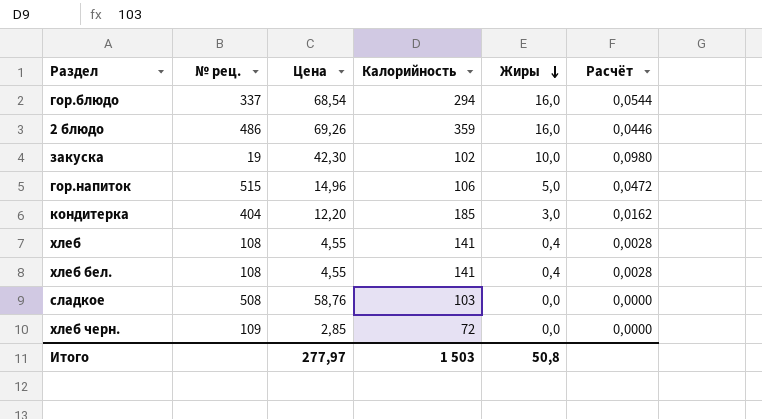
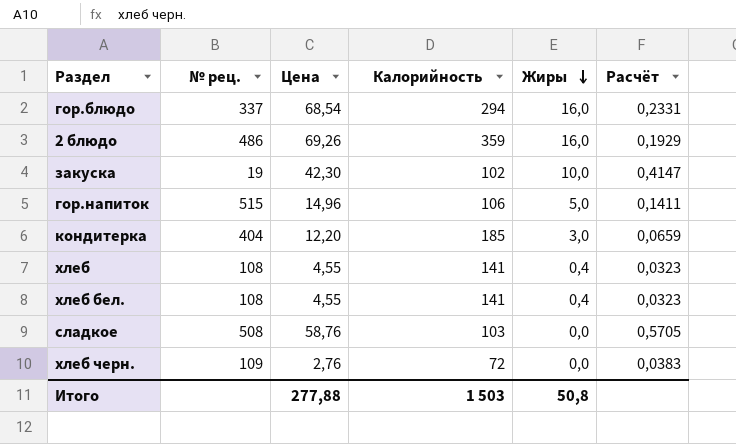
column Расчёт | formula: [Жиры] / [Калорийность] -> [Цена] / [Калорийность]
хлеб черн. | Цена: 2,85 -> 2,76
Итого | Цена: 277,97 -> 277,88

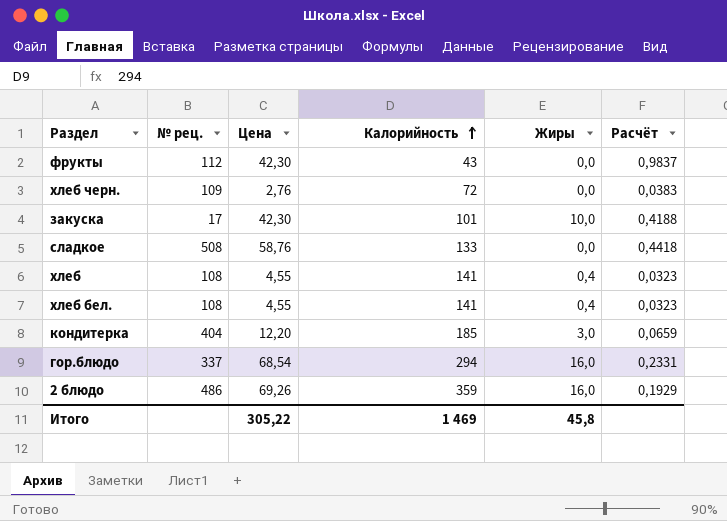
row order: Жиры descending -> Калорийность ascending
row гор.напиток: 515 | 14,96 | 106 | 5,0 | 0,1411 -> none
row фрукты: none -> 112 | 42,30 | 43 | 0,0 | 0,9837
закуска | № рец.: 19 -> 17
закуска | Калорийность: 102 -> 101
закуска | Расчёт: 0,4147 -> 0,4188
сладкое | Калорийность: 103 -> 133
сладкое | Расчёт: 0,5705 -> 0,4418
Итого | Цена: 277,88 -> 305,22
Итого | Калорийность: 1 503 -> 1 469
Итого | Жиры: 50,8 -> 45,8

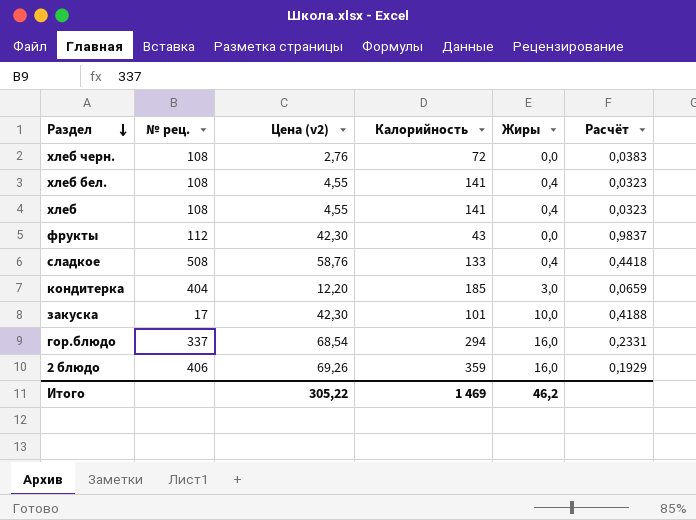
row order: Калорийность ascending -> Раздел descending
column name: Цена -> Цена (v2)
хлеб черн. | № рец.: 109 -> 108
сладкое | Жиры: 0,0 -> 0,4
2 блюдо | № рец.: 486 -> 406
Итого | Жиры: 45,8 -> 46,2

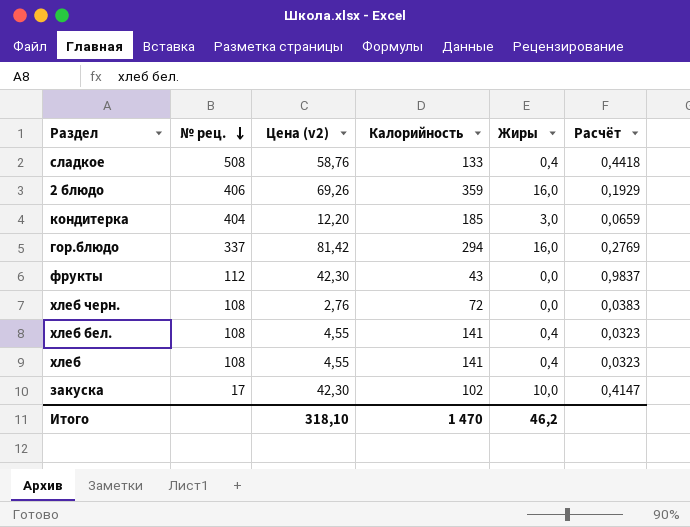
row order: Раздел descending -> № рец. descending
гор.блюдо | Цена (v2): 68,54 -> 81,42
гор.блюдо | Расчёт: 0,2331 -> 0,2769
закуска | Калорийность: 101 -> 102
закуска | Расчёт: 0,4188 -> 0,4147
Итого | Цена (v2): 305,22 -> 318,10
Итого | Калорийность: 1 469 -> 1 470

